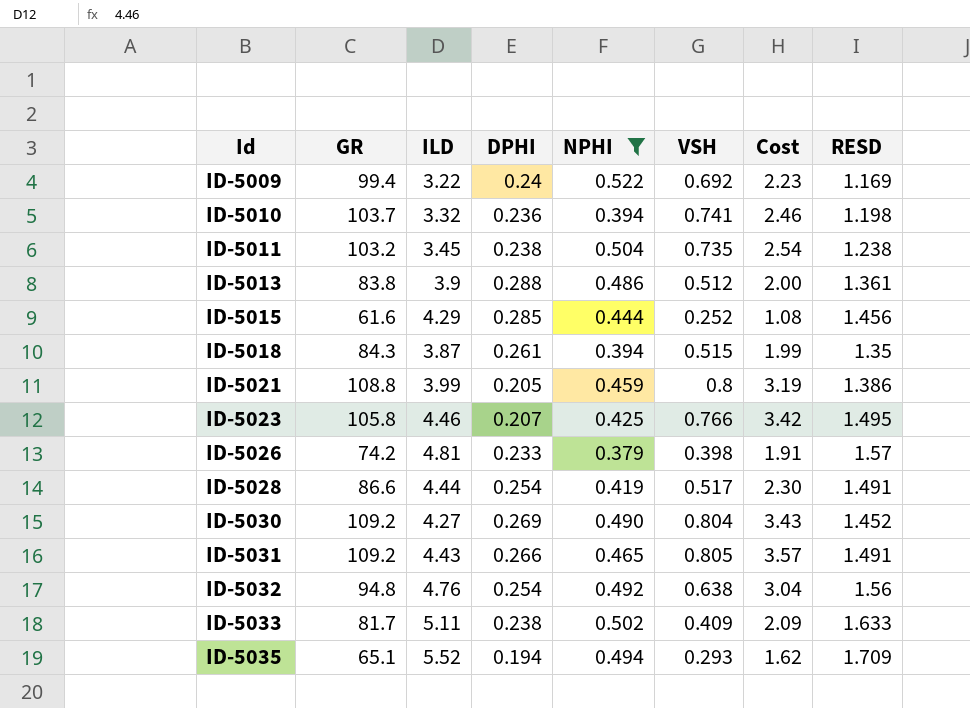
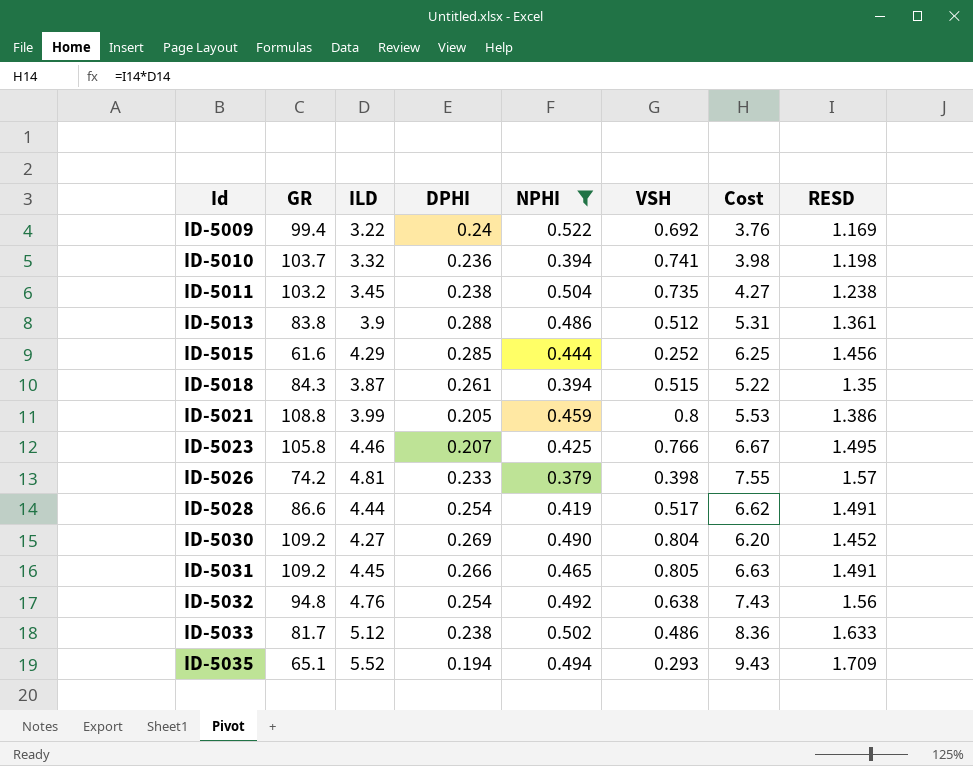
column Cost | formula: [ILD] * [VSH] -> [ILD] * [RESD]
ID-5031 | ILD: 4.43 -> 4.45
ID-5033 | ILD: 5.11 -> 5.12
ID-5033 | VSH: 0.409 -> 0.486

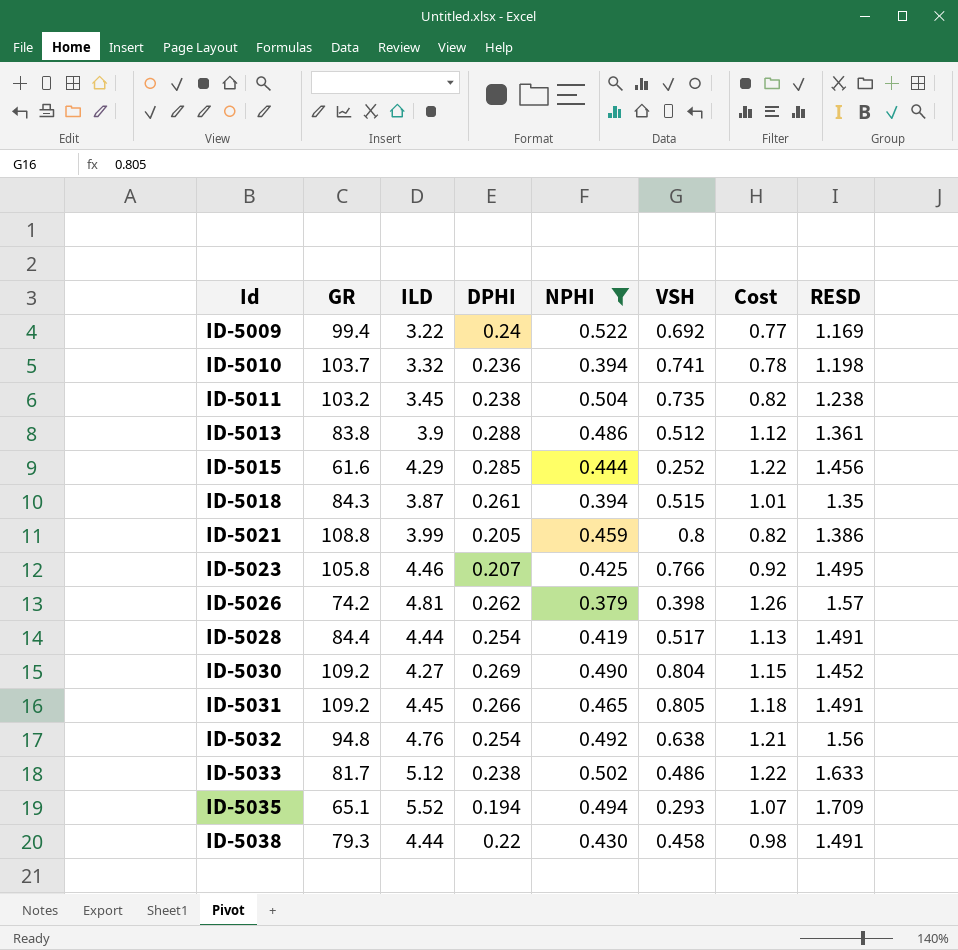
column Cost | formula: [ILD] * [RESD] -> [ILD] * [DPHI]
ID-5026 | DPHI: 0.233 -> 0.262
ID-5028 | GR: 86.6 -> 84.4
row ID-5038: none -> 79.3 | 4.44 | 0.22 | 0.430 | 0.458 | 0.98 | 1.491

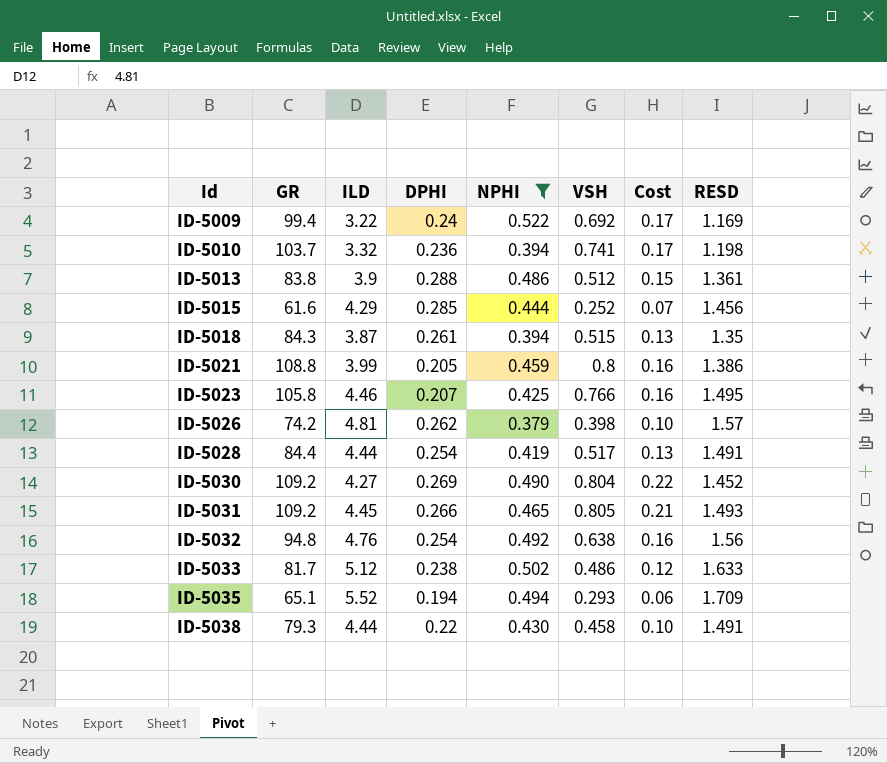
column Cost | formula: [ILD] * [DPHI] -> [DPHI] * [VSH]
row ID-5011: 103.2 | 3.45 | 0.238 | 0.504 | 0.735 | 0.82 | 1.238 -> none
ID-5031 | RESD: 1.491 -> 1.493

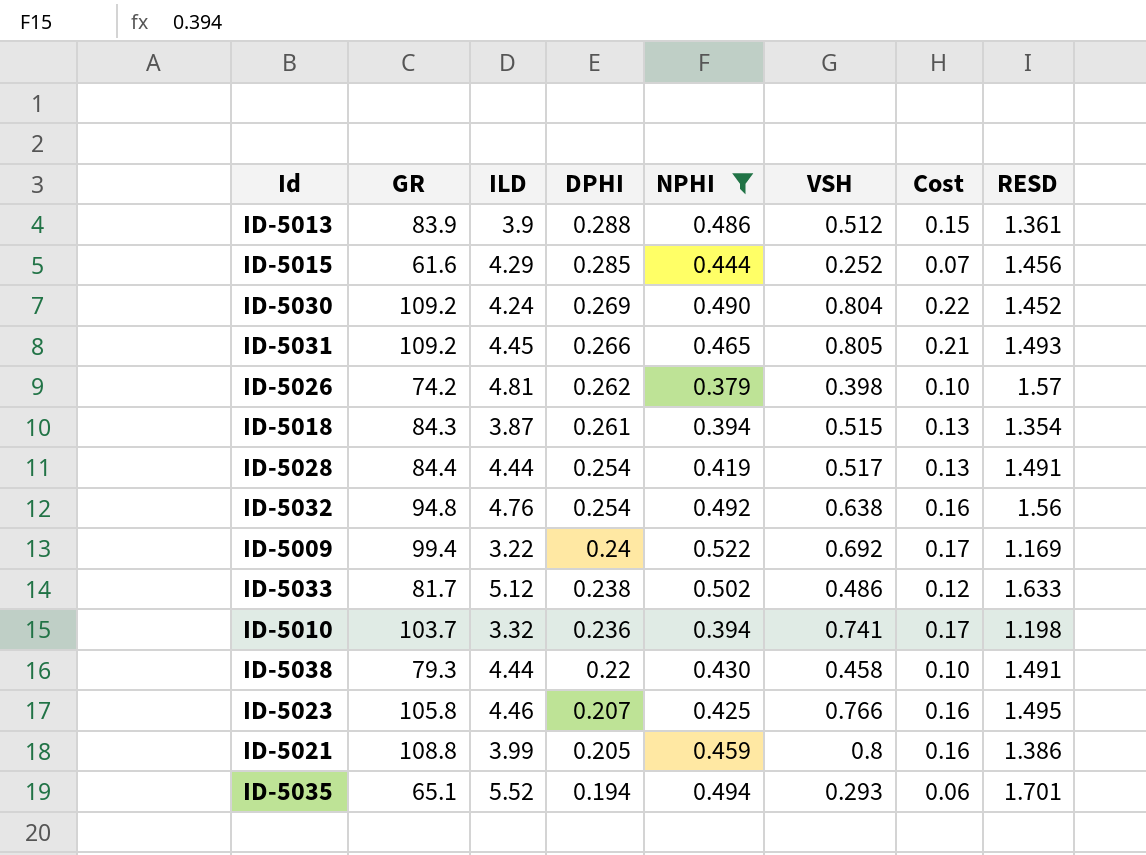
row order: Id ascending -> DPHI descending
ID-5013 | GR: 83.8 -> 83.9
ID-5030 | ILD: 4.27 -> 4.24
ID-5018 | RESD: 1.35 -> 1.354
ID-5035 | RESD: 1.709 -> 1.701

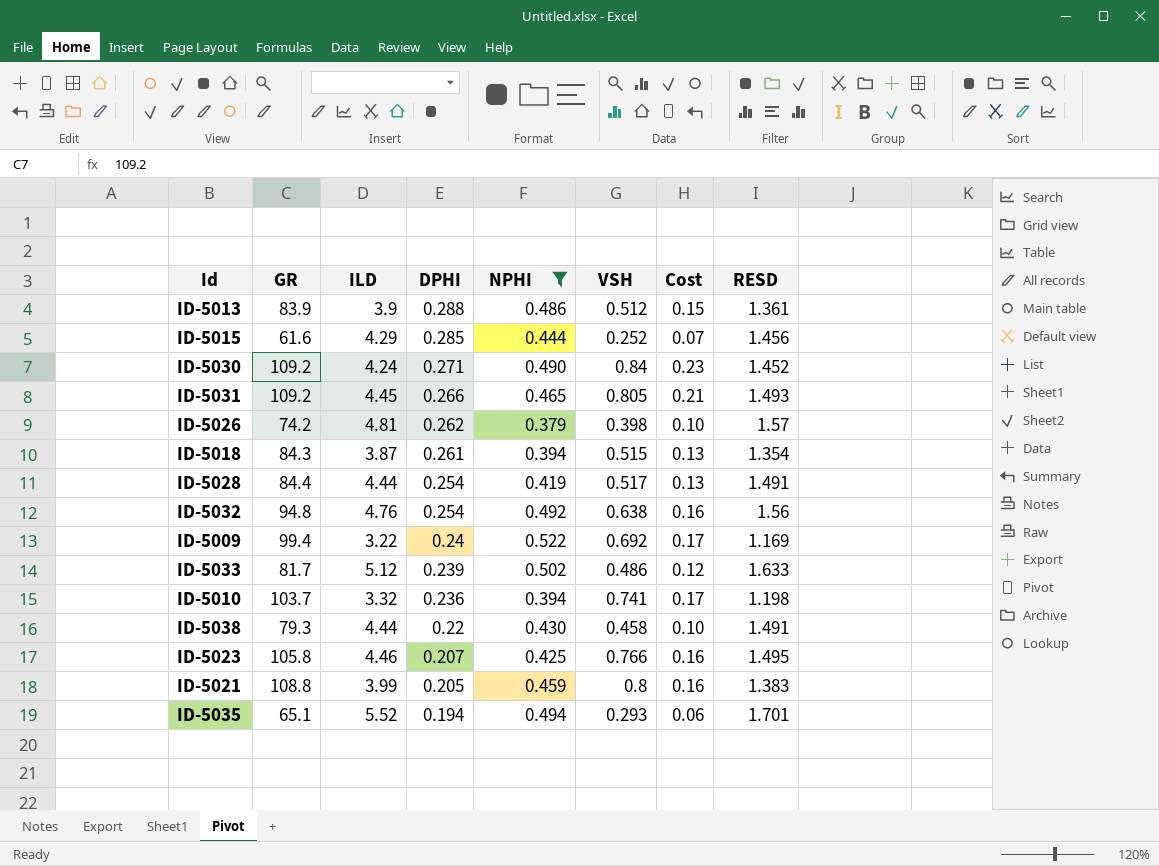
ID-5030 | DPHI: 0.269 -> 0.271
ID-5030 | VSH: 0.804 -> 0.84
ID-5030 | Cost: 0.22 -> 0.23
ID-5033 | DPHI: 0.238 -> 0.239
ID-5021 | RESD: 1.386 -> 1.383

